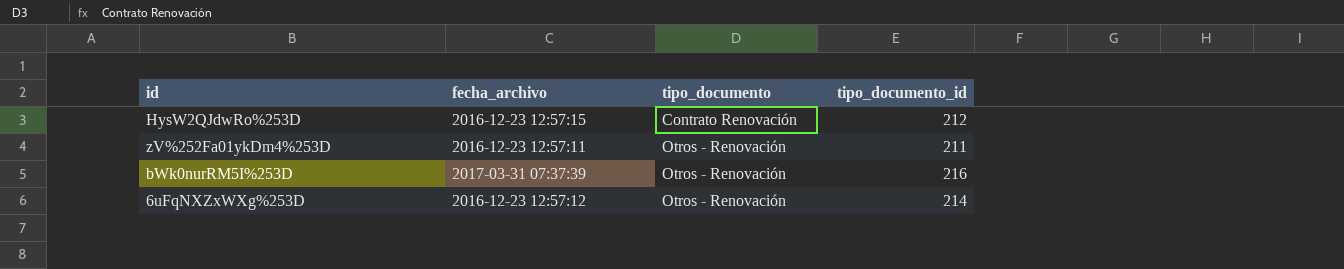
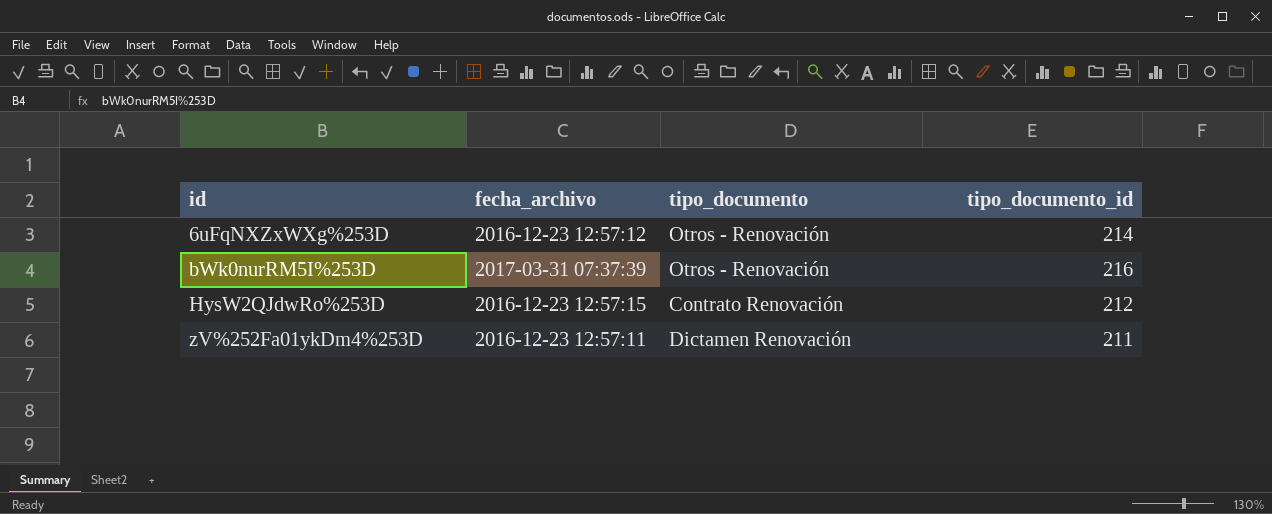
row order: tipo_documento ascending -> id ascending
zV%252Fa01ykDm4%253D | tipo_documento: Otros - Renovación -> Dictamen Renovación

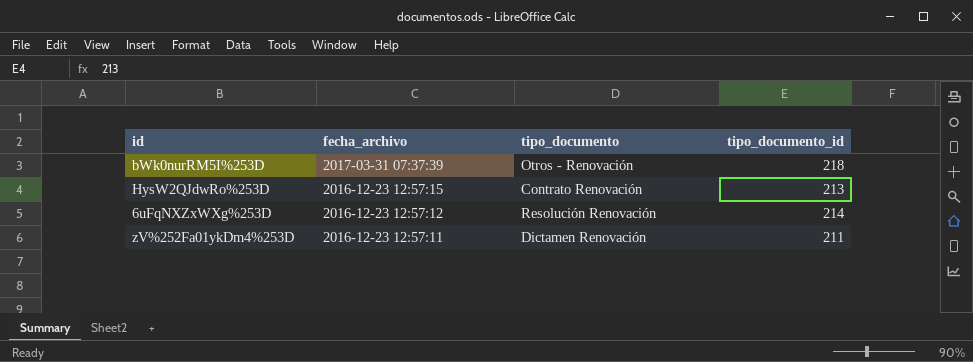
row order: id ascending -> fecha_archivo descending
bWk0nurRM5I%253D | tipo_documento_id: 216 -> 218
HysW2QJdwRo%253D | tipo_documento_id: 212 -> 213
6uFqNXZxWXg%253D | tipo_documento: Otros - Renovación -> Resolución Renovación

